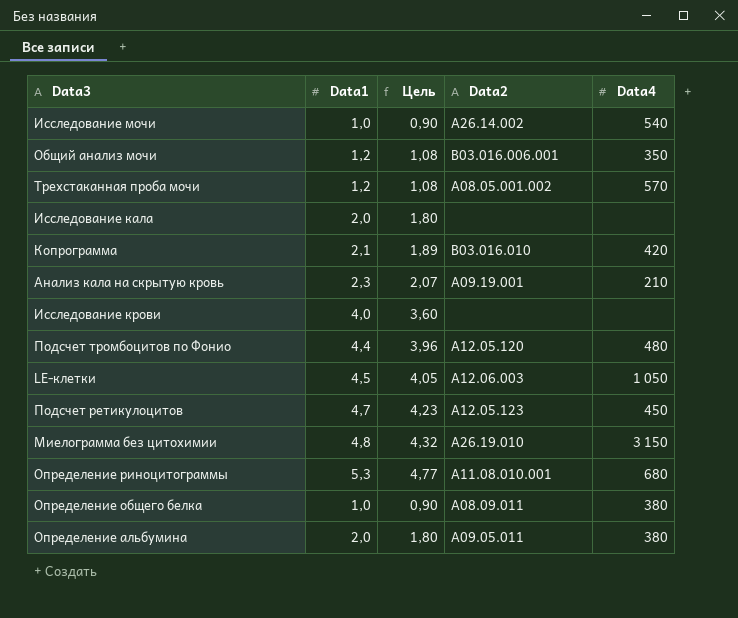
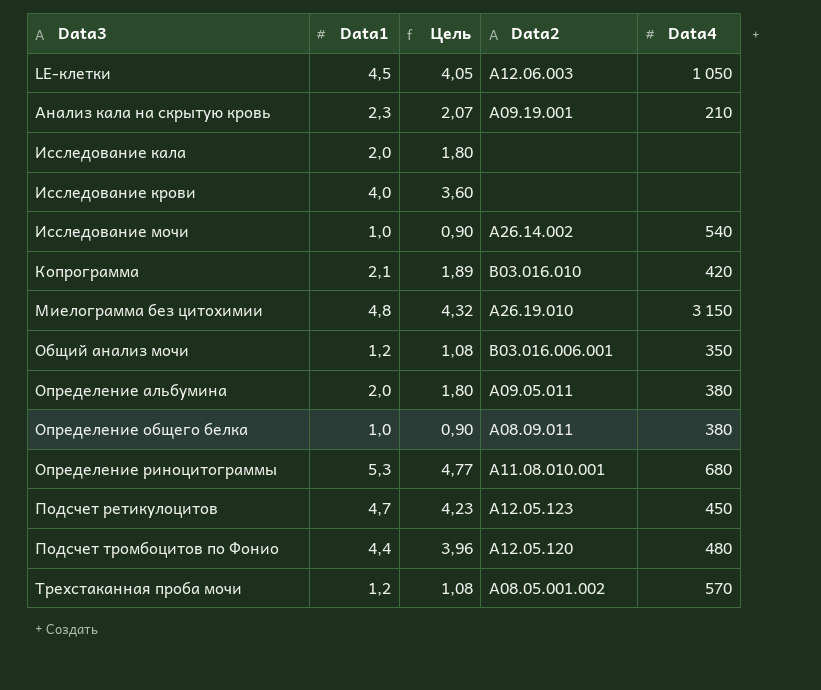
row order: none -> Data3 ascending

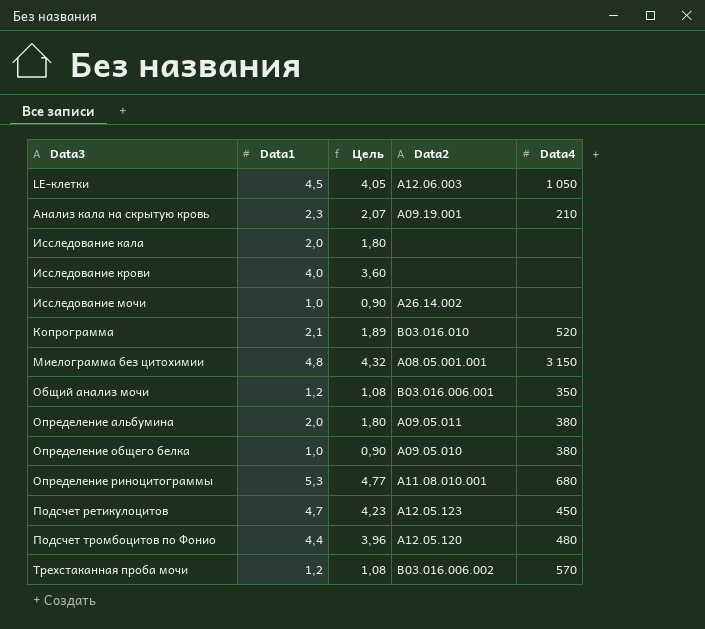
Исследование мочи | Data4: 540 -> none
Копрограмма | Data4: 420 -> 520
Миелограмма без цитохимии | Data2: A26.19.010 -> A08.05.001.001
Определение общего белка | Data2: A08.09.011 -> A09.05.010
Трехстаканная проба мочи | Data2: A08.05.001.002 -> B03.016.006.002

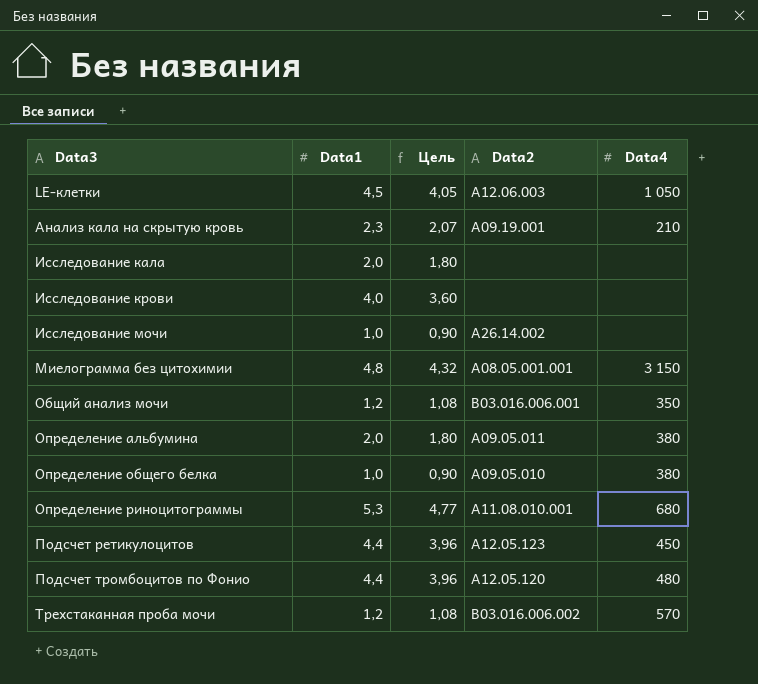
row Копрограмма: 2,1 | 1,89 | B03.016.010 | 520 -> none
Подсчет ретикулоцитов | Data1: 4,7 -> 4,4
Подсчет ретикулоцитов | Цель: 4,23 -> 3,96

